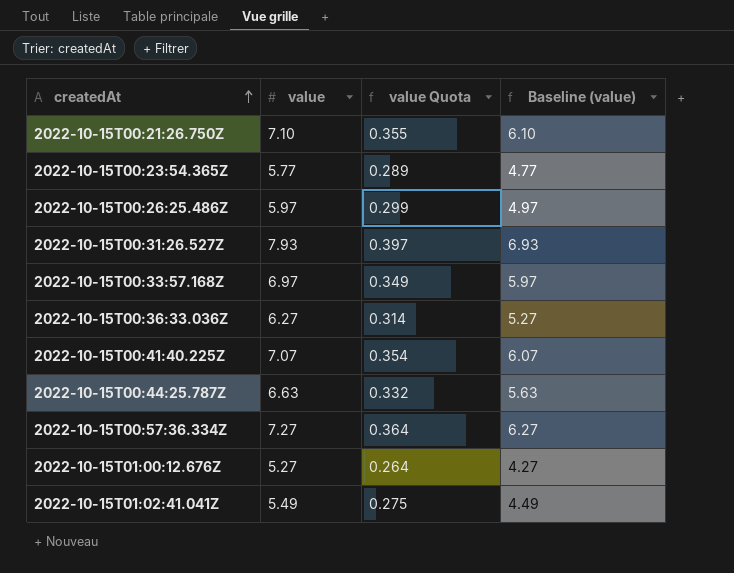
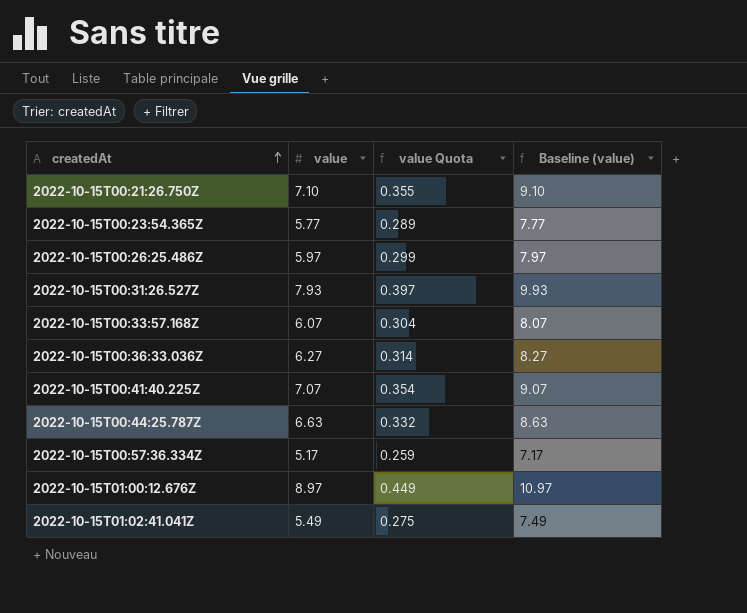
column Baseline (value) | formula: [value] - 1 -> [value] + 2
2022-10-15T00:33:57.168Z | value: 6.97 -> 6.07
2022-10-15T00:33:57.168Z | value Quota: 0.349 -> 0.304
2022-10-15T00:57:36.334Z | value: 7.27 -> 5.17
2022-10-15T00:57:36.334Z | value Quota: 0.364 -> 0.259
2022-10-15T01:00:12.676Z | value: 5.27 -> 8.97
2022-10-15T01:00:12.676Z | value Quota: 0.264 -> 0.449

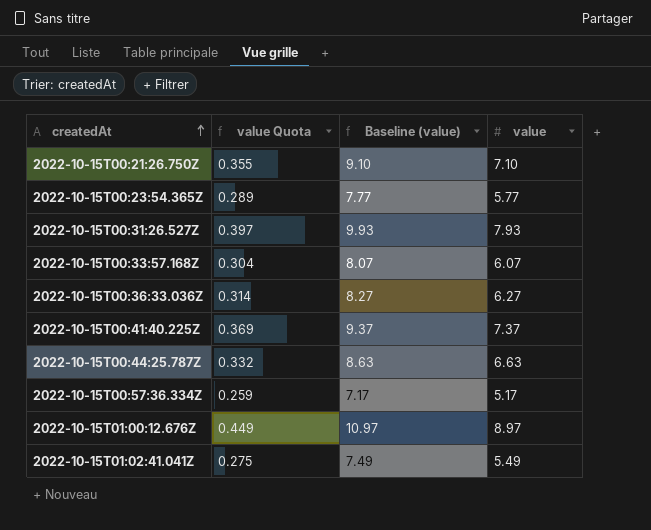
column value | position: 2 -> 4
row 2022-10-15T00:26:25.486Z: 5.97 | 0.299 | 7.97 -> none
2022-10-15T00:41:40.225Z | value Quota: 0.354 -> 0.369
2022-10-15T00:41:40.225Z | Baseline (value): 9.07 -> 9.37
2022-10-15T00:41:40.225Z | value: 7.07 -> 7.37

